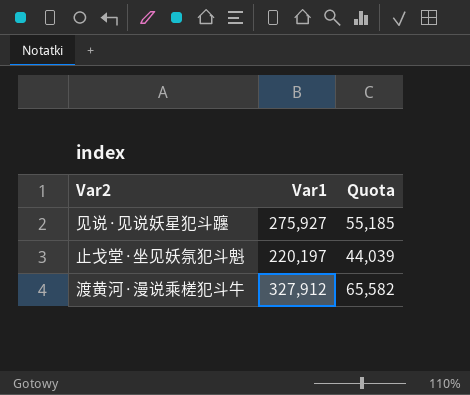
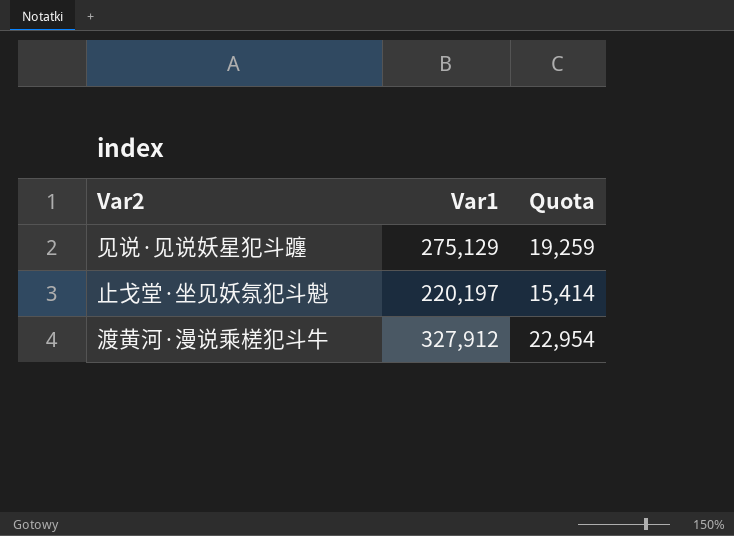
column Quota | formula: [Var1] * 0.2 -> [Var1] * 0.07
见说·见说妖星犯斗躔 | Var1: 275,927 -> 275,129

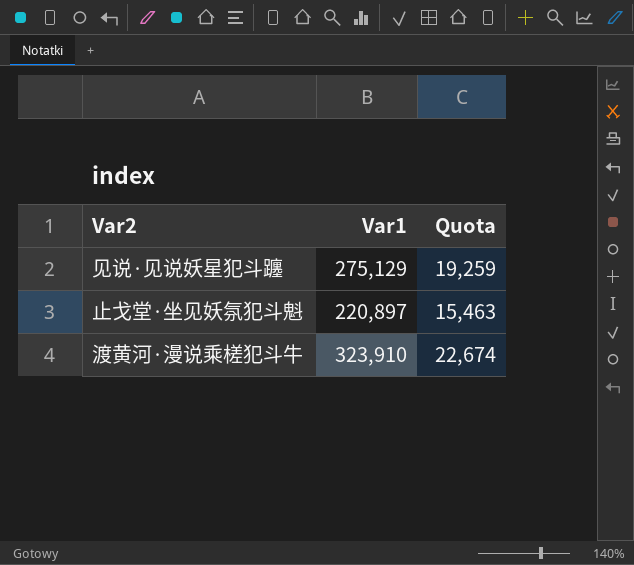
止戈堂·坐见妖氛犯斗魁 | Var1: 220,197 -> 220,897
止戈堂·坐见妖氛犯斗魁 | Quota: 15,414 -> 15,463
渡黄河·漫说乘槎犯斗牛 | Var1: 327,912 -> 323,910
渡黄河·漫说乘槎犯斗牛 | Quota: 22,954 -> 22,674

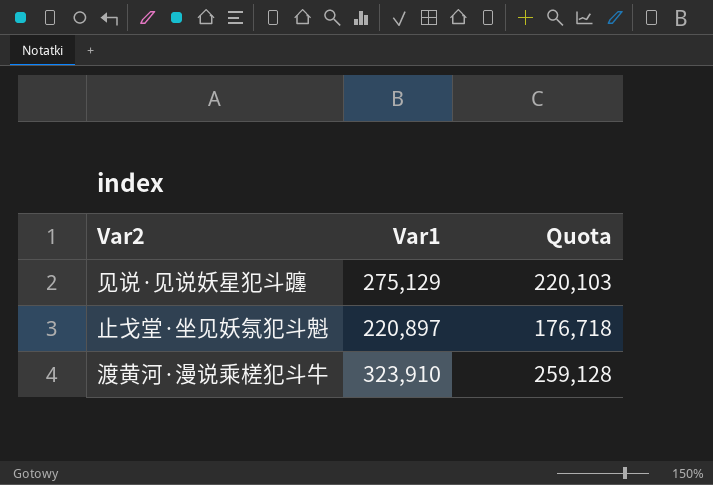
column Quota | formula: [Var1] * 0.07 -> [Var1] * 0.8

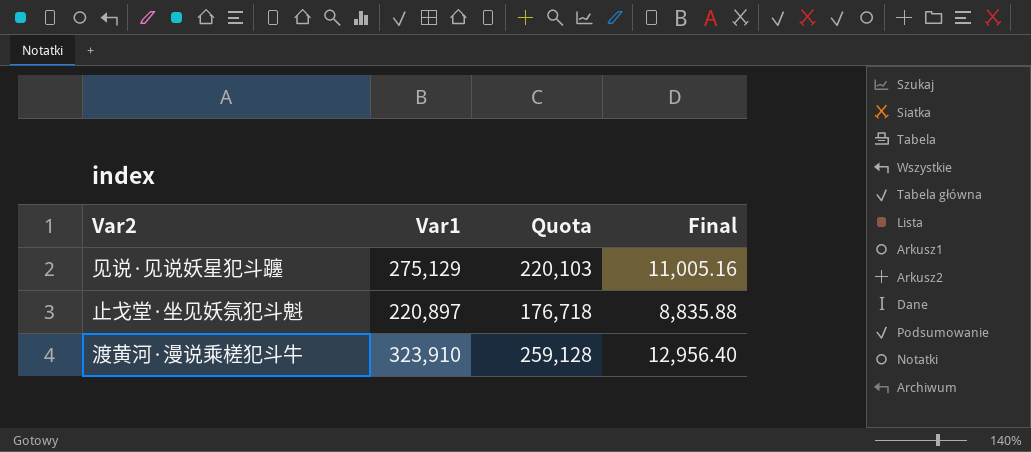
column Final | formula: none -> [Var1] * 0.04

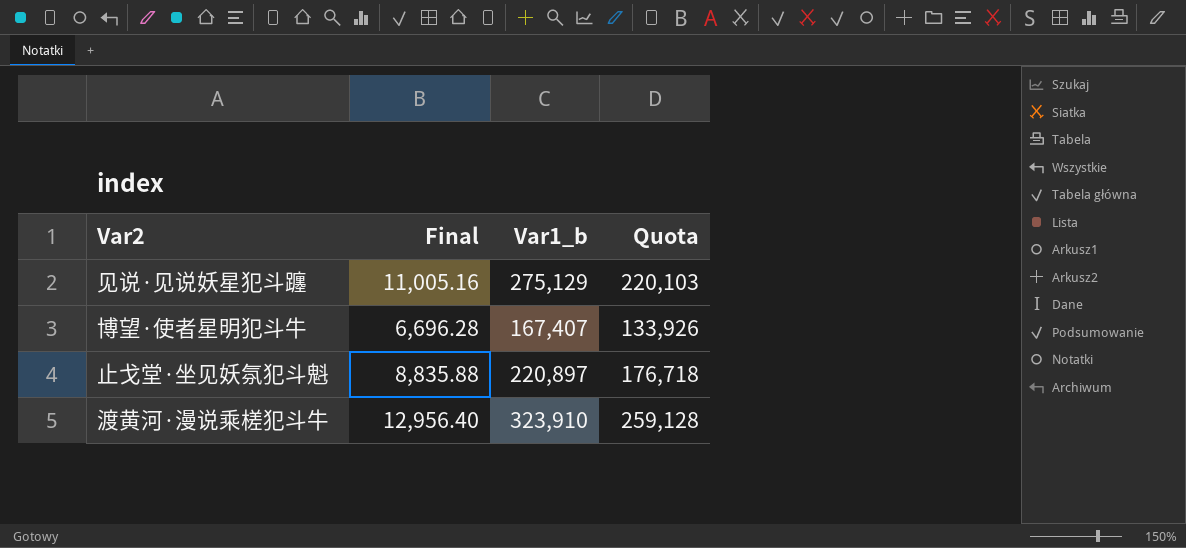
column Final | position: 4 -> 2
column name: Var1 -> Var1_b
row 博望·使者星明犯斗牛: none -> 6,696.28 | 167,407 | 133,926

